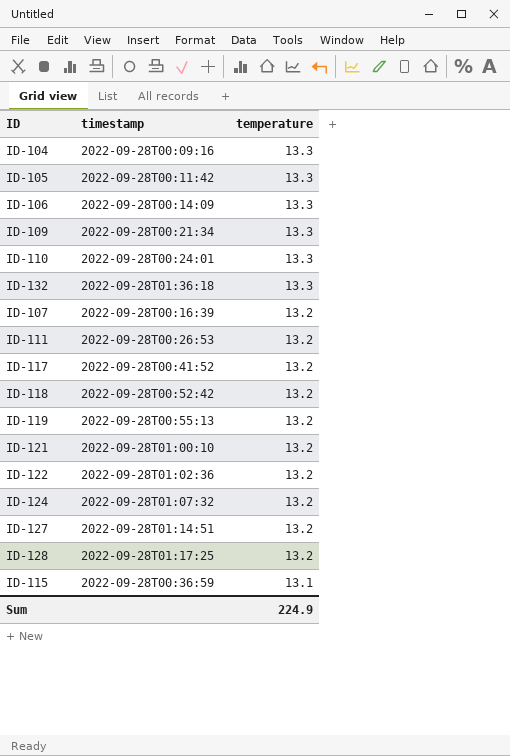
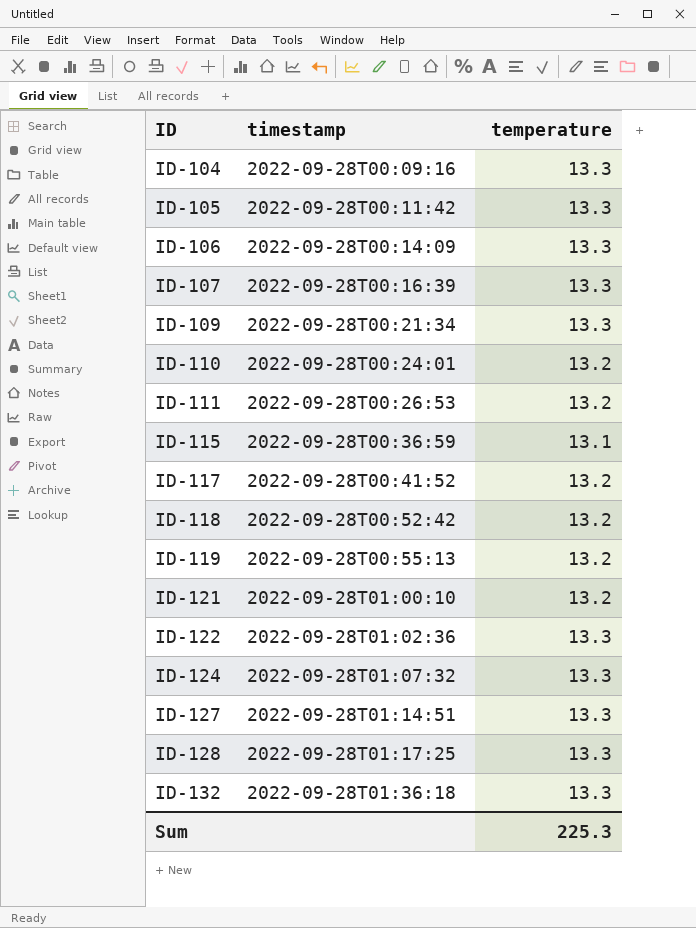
row order: temperature descending -> ID ascending
ID-107 | temperature: 13.2 -> 13.3
ID-110 | temperature: 13.3 -> 13.2
ID-122 | temperature: 13.2 -> 13.3
ID-124 | temperature: 13.2 -> 13.3
ID-127 | temperature: 13.2 -> 13.3
ID-128 | temperature: 13.2 -> 13.3
Sum | temperature: 224.9 -> 225.3

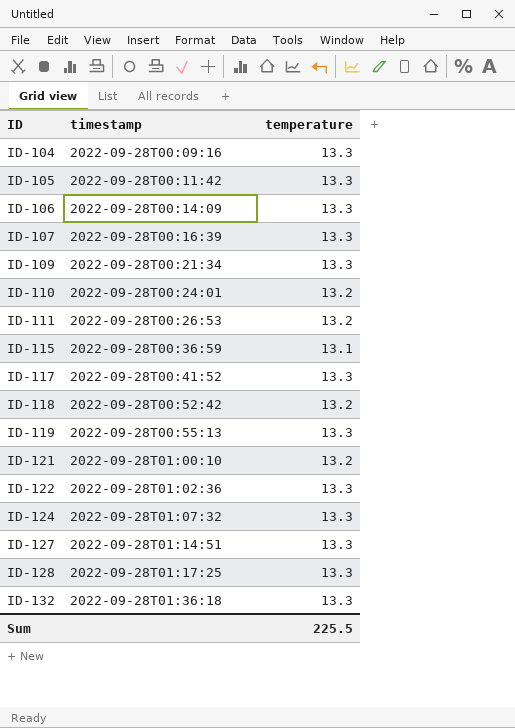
ID-117 | temperature: 13.2 -> 13.3
ID-119 | temperature: 13.2 -> 13.3
Sum | temperature: 225.3 -> 225.5

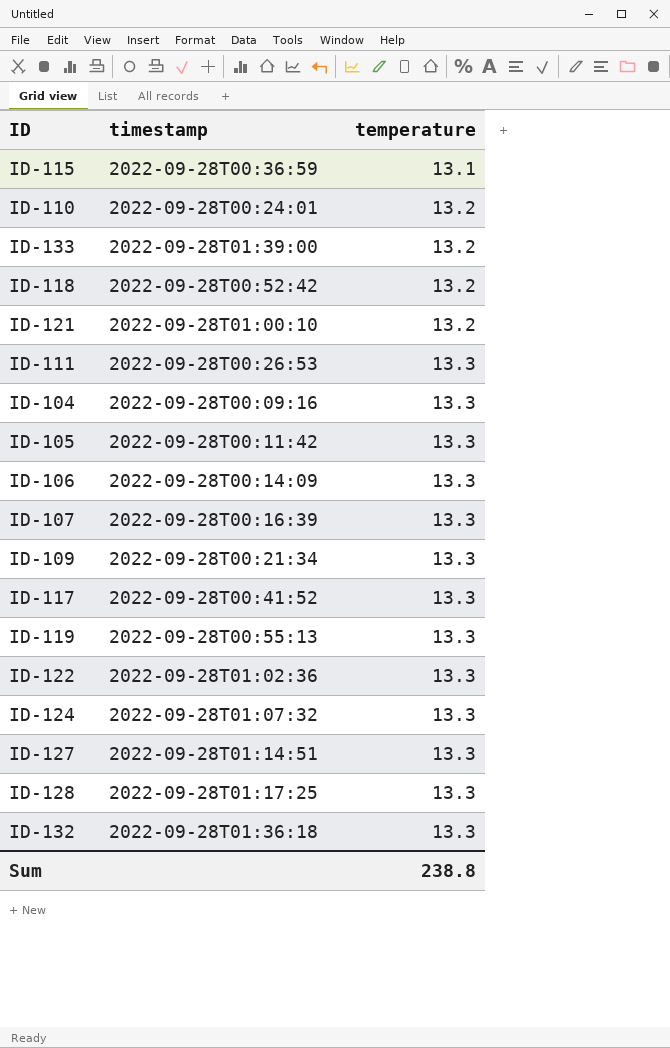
row order: ID ascending -> temperature ascending
row ID-133: none -> 2022-09-28T01:39:00 | 13.2
ID-111 | temperature: 13.2 -> 13.3
Sum | temperature: 225.5 -> 238.8

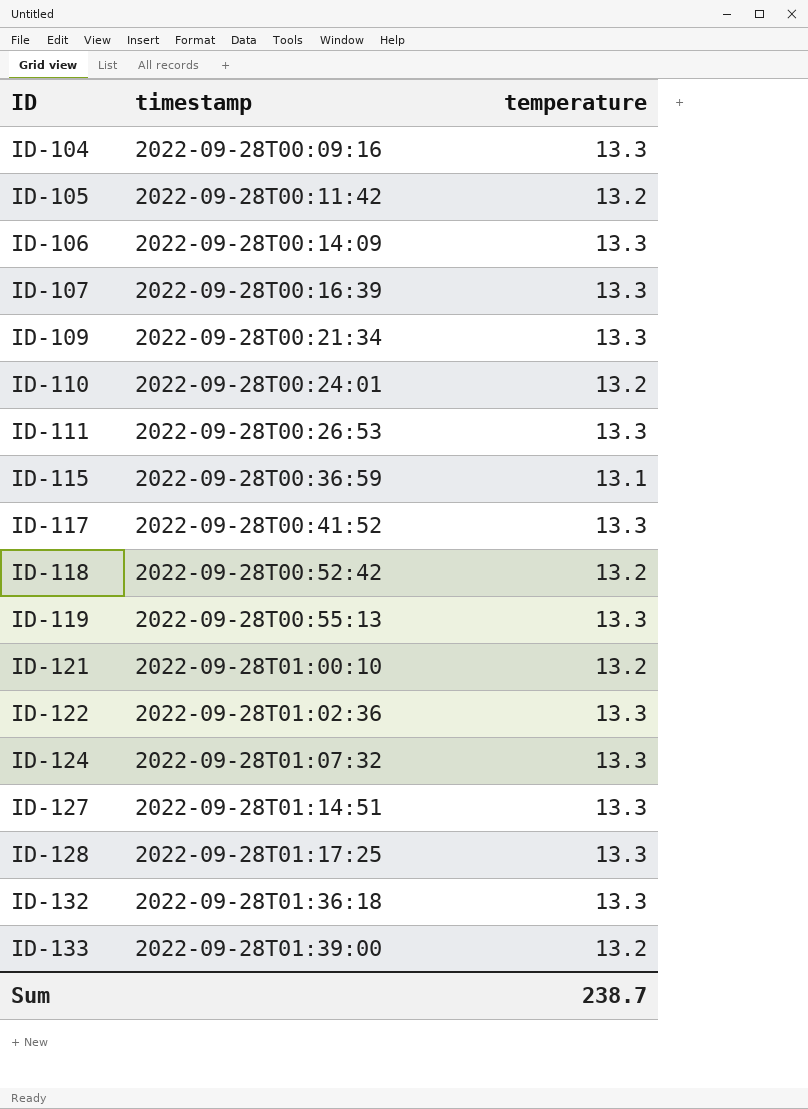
row order: temperature ascending -> ID ascending
ID-105 | temperature: 13.3 -> 13.2
Sum | temperature: 238.8 -> 238.7

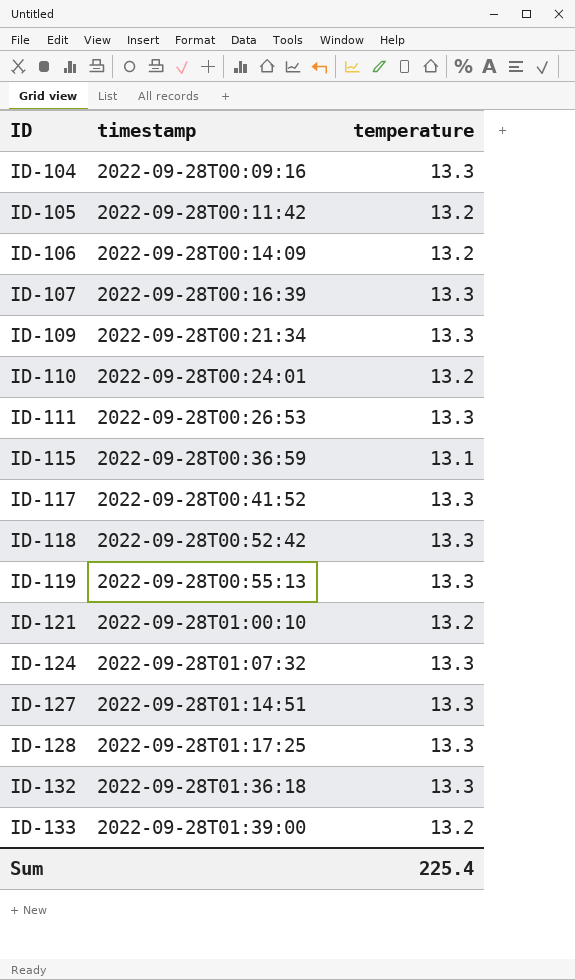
row ID-122: 2022-09-28T01:02:36 | 13.3 -> none
ID-106 | temperature: 13.3 -> 13.2
ID-118 | temperature: 13.2 -> 13.3
Sum | temperature: 238.7 -> 225.4

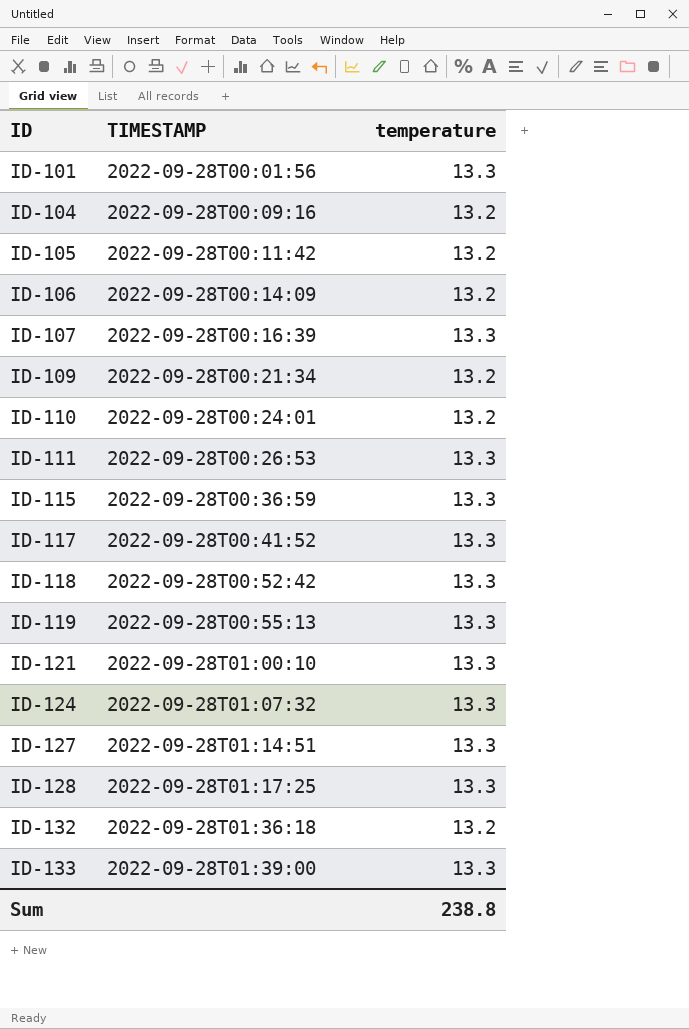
column name: timestamp -> TIMESTAMP
row ID-101: none -> 2022-09-28T00:01:56 | 13.3
ID-104 | temperature: 13.3 -> 13.2
ID-109 | temperature: 13.3 -> 13.2
ID-115 | temperature: 13.1 -> 13.3
ID-121 | temperature: 13.2 -> 13.3
ID-132 | temperature: 13.3 -> 13.2
ID-133 | temperature: 13.2 -> 13.3
Sum | temperature: 225.4 -> 238.8

